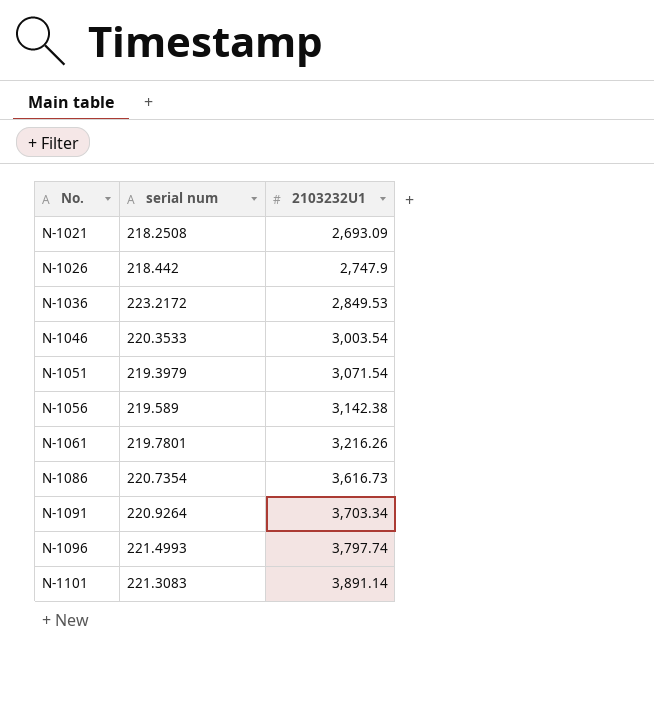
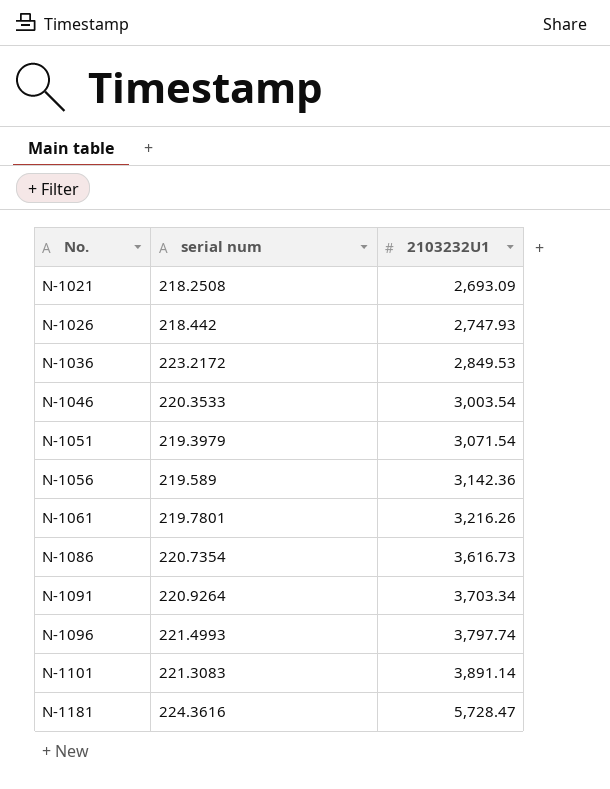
N-1026 | 2103232U1: 2,747.9 -> 2,747.93
N-1056 | 2103232U1: 3,142.38 -> 3,142.36
row N-1181: none -> 224.3616 | 5,728.47

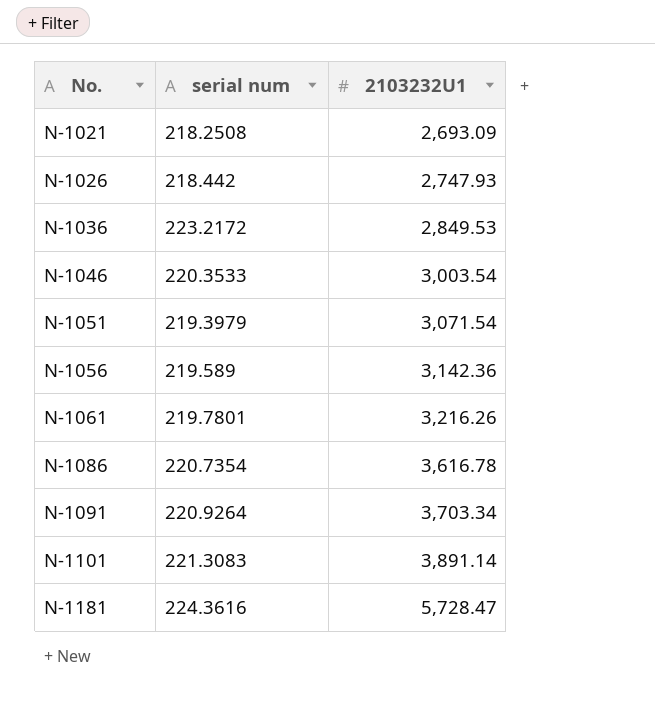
row N-1096: 221.4993 | 3,797.74 -> none
N-1086 | 2103232U1: 3,616.73 -> 3,616.78

